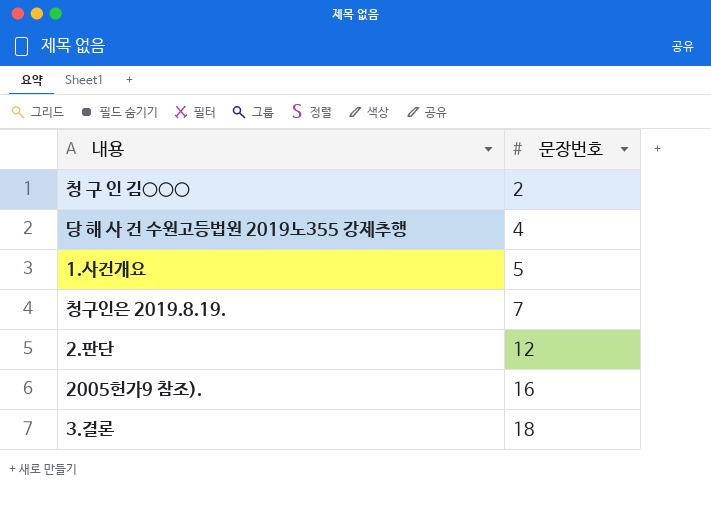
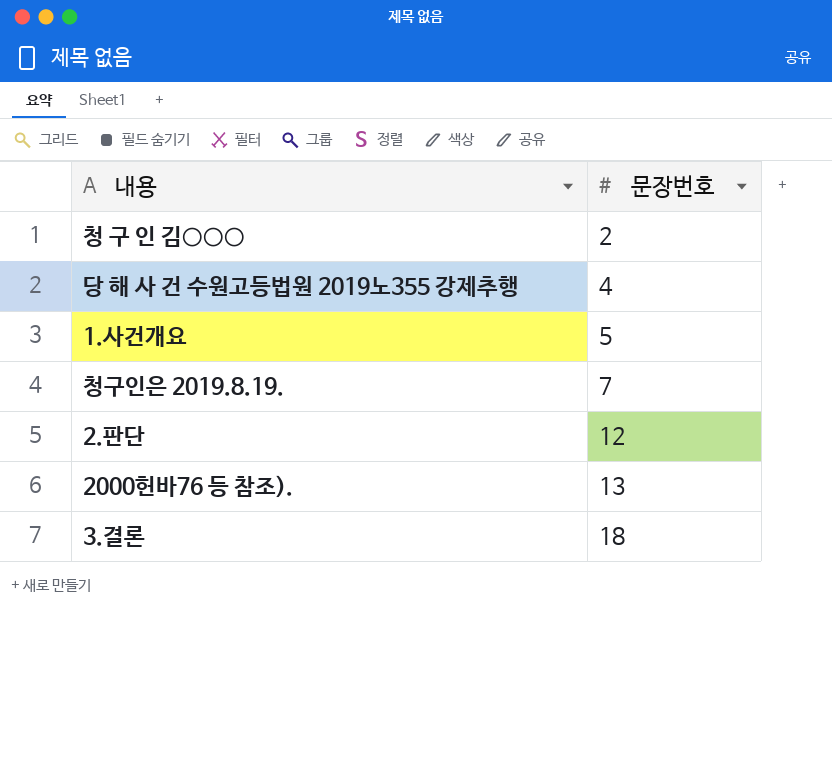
row 2005헌가9 참조).: 16 -> none
row 2000헌바76 등 참조).: none -> 13

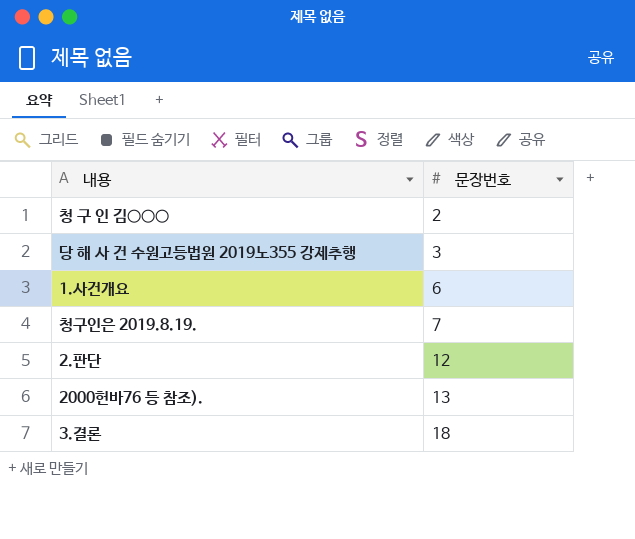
당 해 사 건 수원고등법원 2019노355 강제추행 | 문장번호: 4 -> 3
1.사건개요 | 문장번호: 5 -> 6

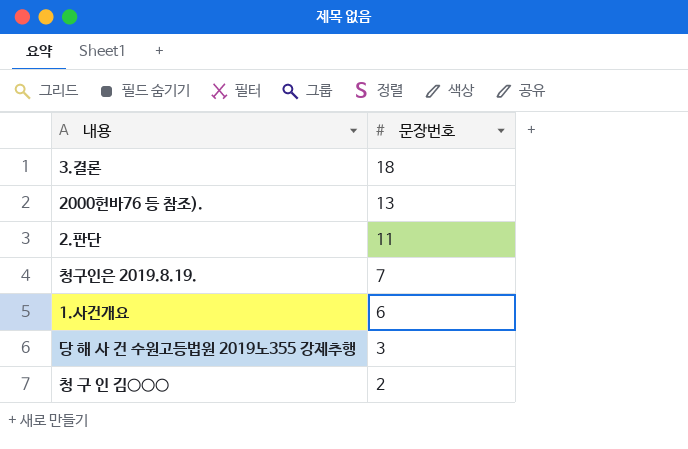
row order: 문장번호 ascending -> 문장번호 descending
2.판단 | 문장번호: 12 -> 11

